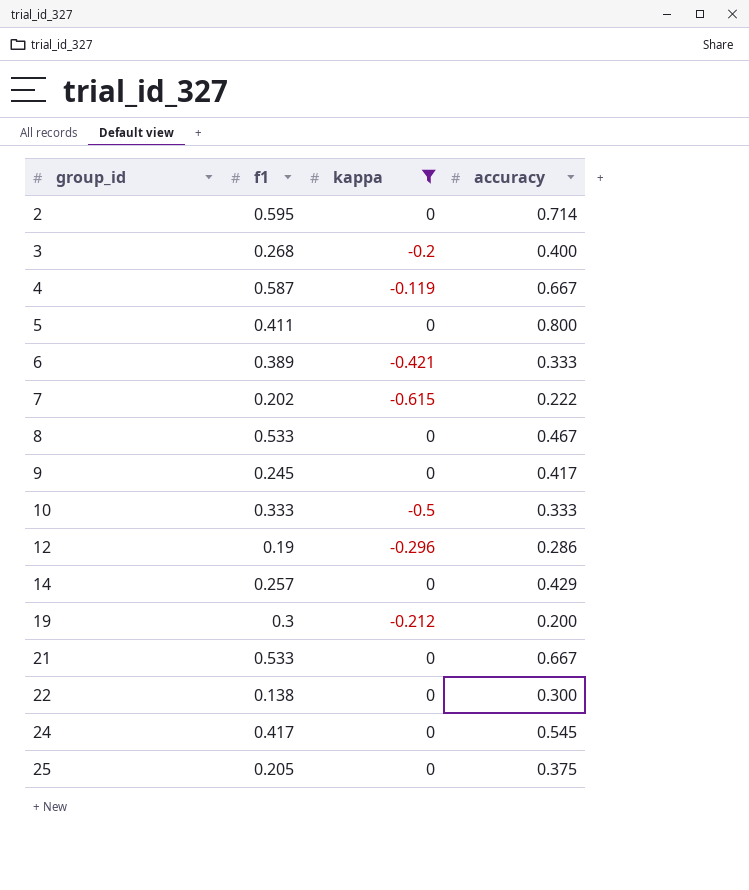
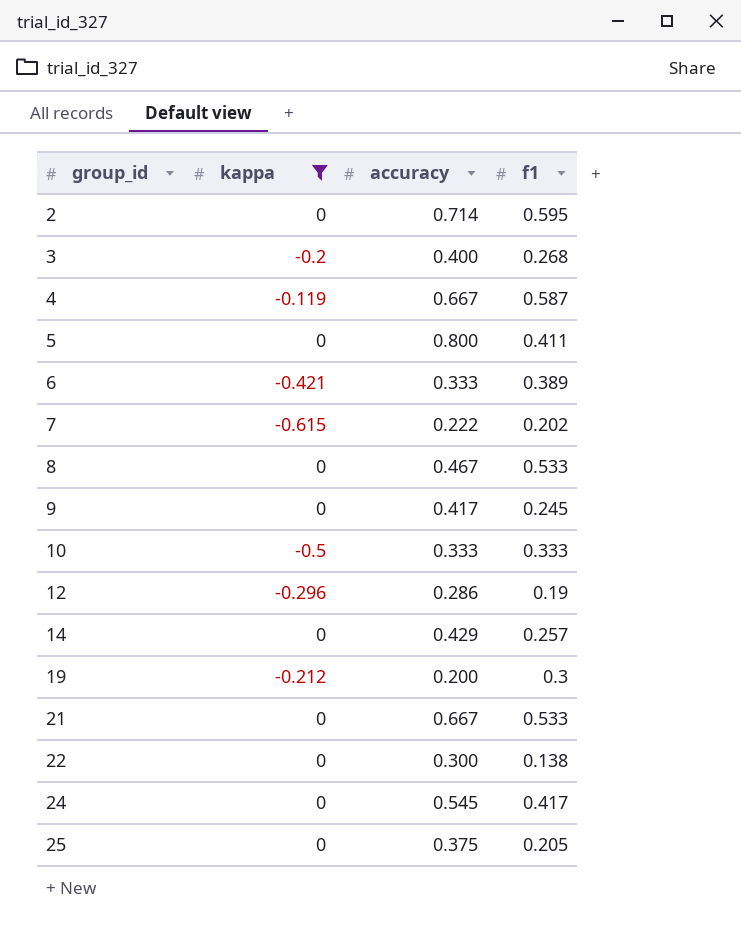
column f1 | position: 2 -> 4

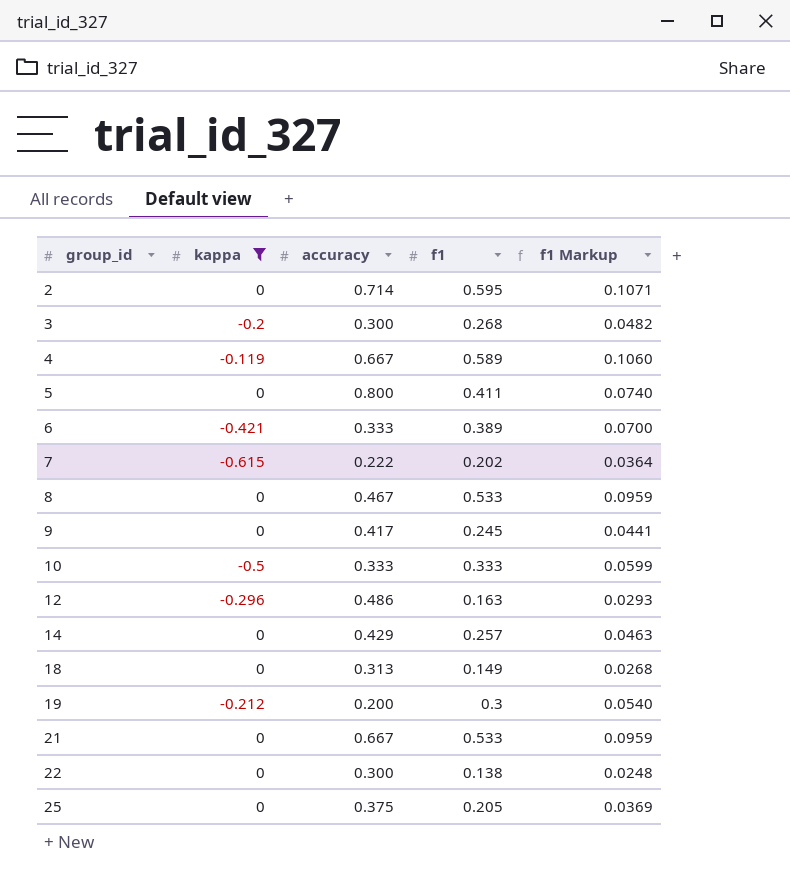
column f1 Markup | formula: none -> [f1] * 0.18
row 24: 0 | 0.545 | 0.417 -> none
3 | accuracy: 0.400 -> 0.300
4 | f1: 0.587 -> 0.589
12 | accuracy: 0.286 -> 0.486
12 | f1: 0.19 -> 0.163
row 18: none -> 0 | 0.313 | 0.149 | 0.0268

